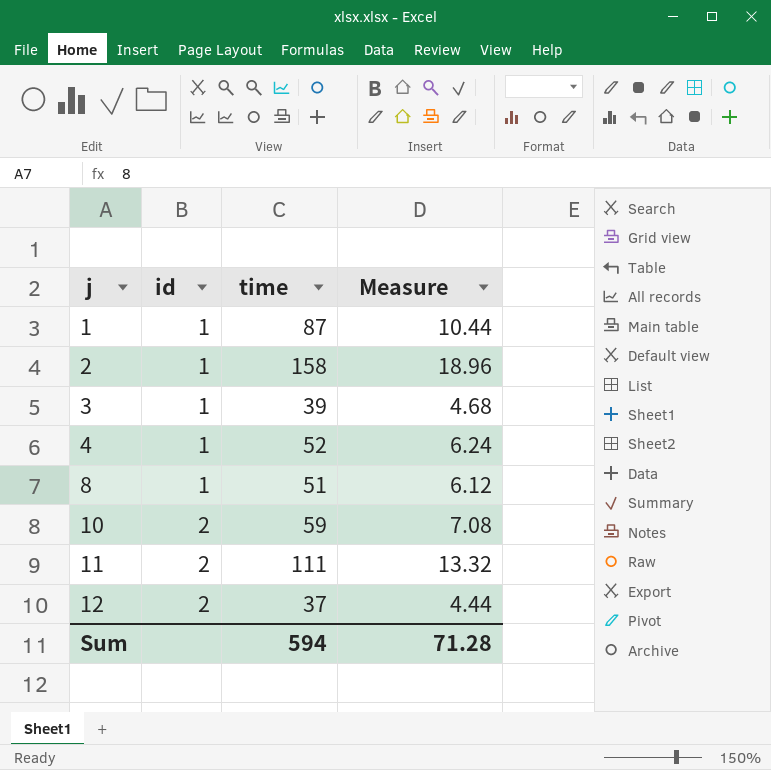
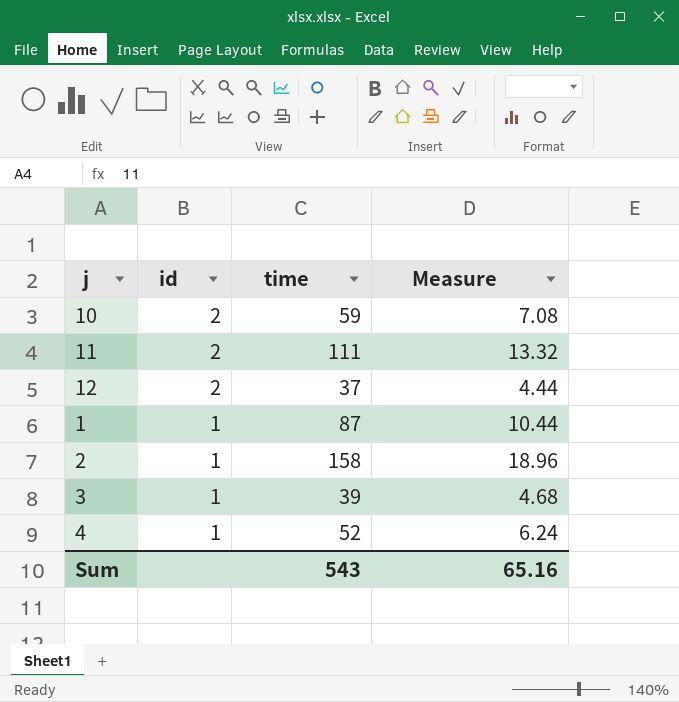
row order: j ascending -> id descending
row 8: 1 | 51 | 6.12 -> none
Sum | time: 594 -> 543
Sum | Measure: 71.28 -> 65.16

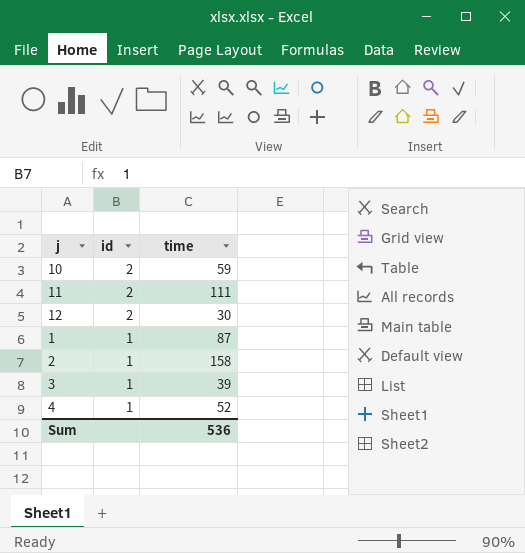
column Measure | formula: [time] * 0.12 -> none
12 | time: 37 -> 30
Sum | time: 543 -> 536

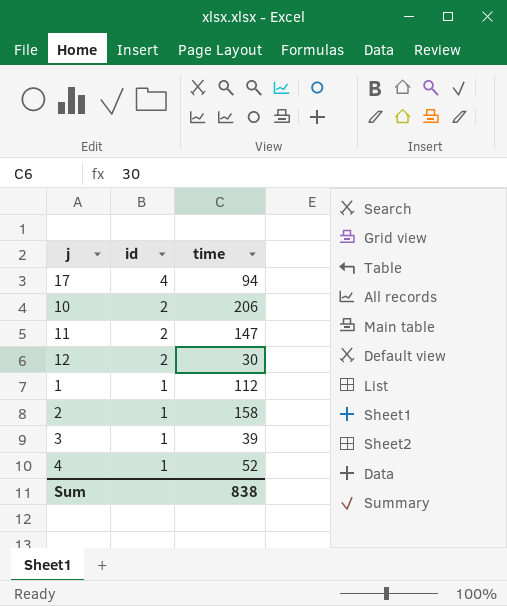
row 17: none -> 4 | 94
10 | time: 59 -> 206
11 | time: 111 -> 147
1 | time: 87 -> 112
Sum | time: 536 -> 838

